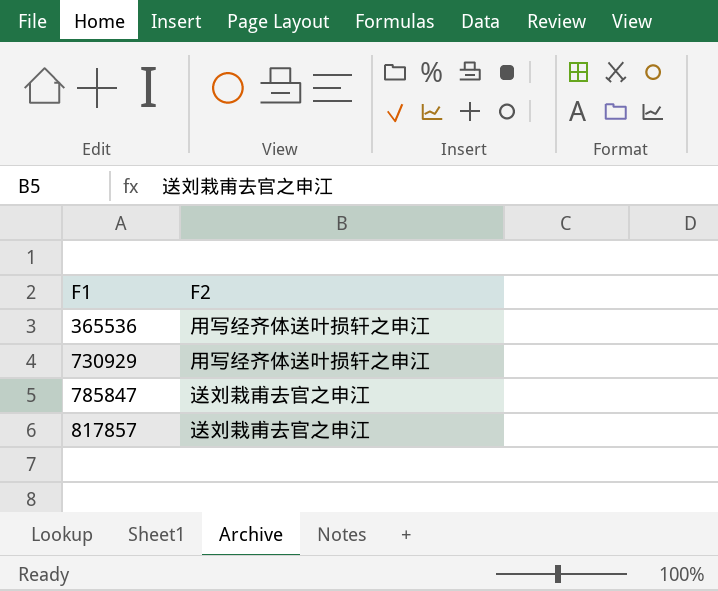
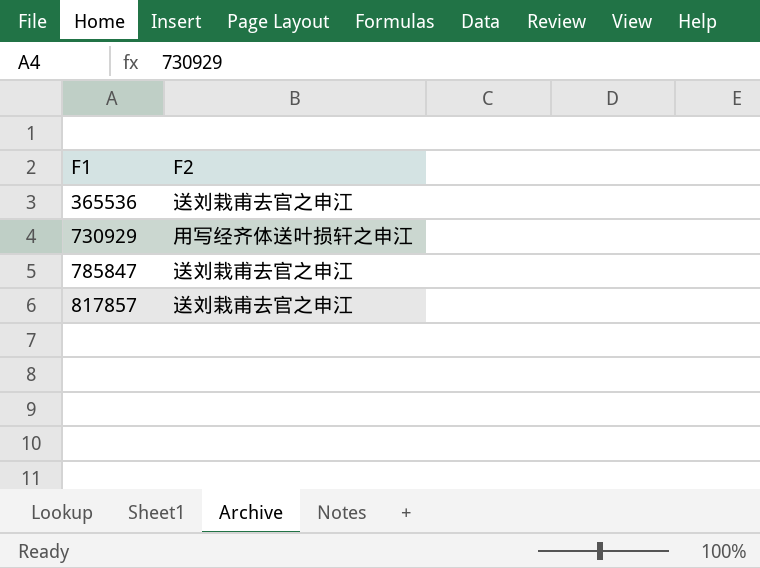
365536 | F2: 用写经齐体送叶损轩之申江 -> 送刘栽甫去官之申江

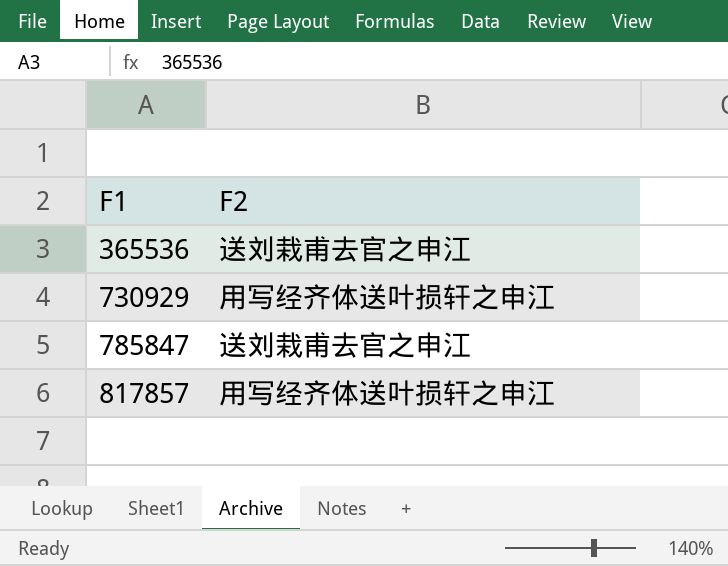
817857 | F2: 送刘栽甫去官之申江 -> 用写经齐体送叶损轩之申江

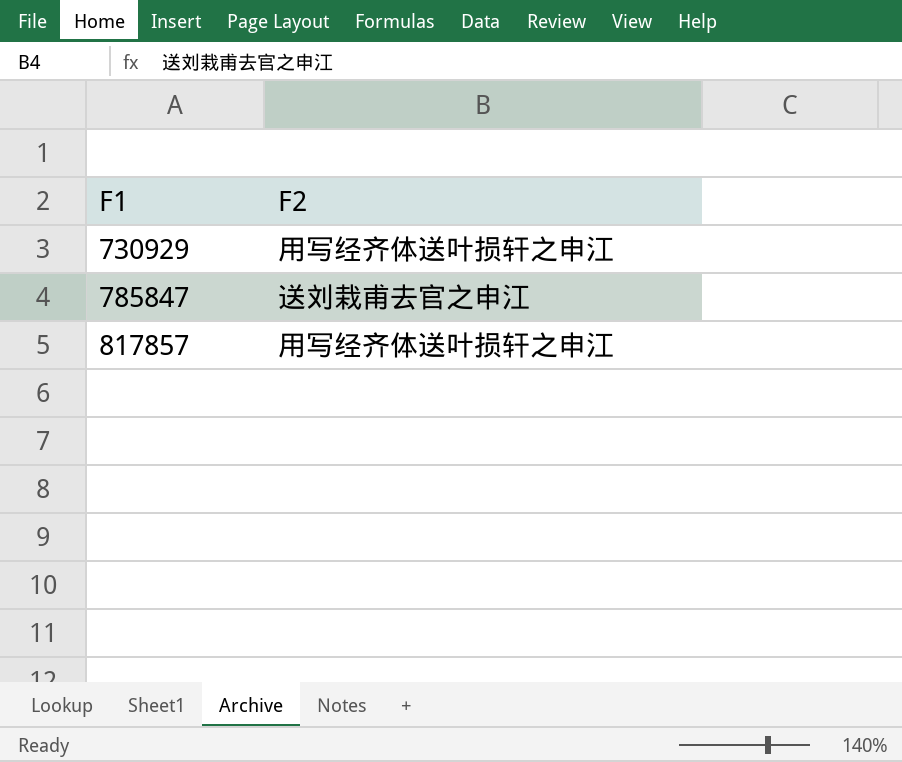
row 365536: 送刘栽甫去官之申江 -> none

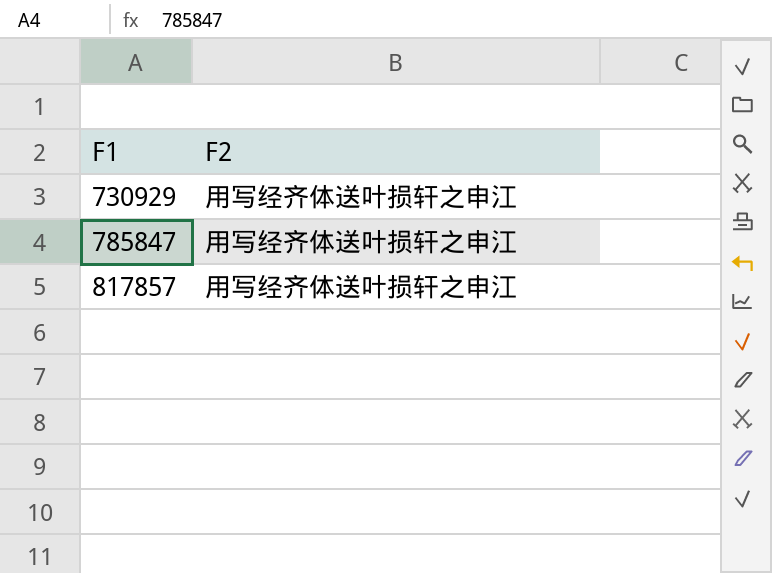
785847 | F2: 送刘栽甫去官之申江 -> 用写经齐体送叶损轩之申江

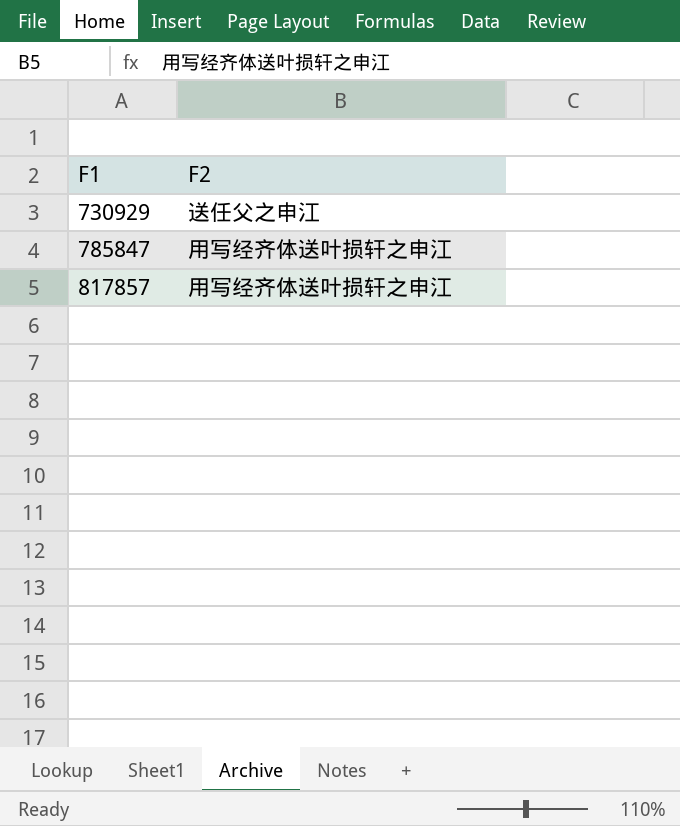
730929 | F2: 用写经齐体送叶损轩之申江 -> 送任父之申江

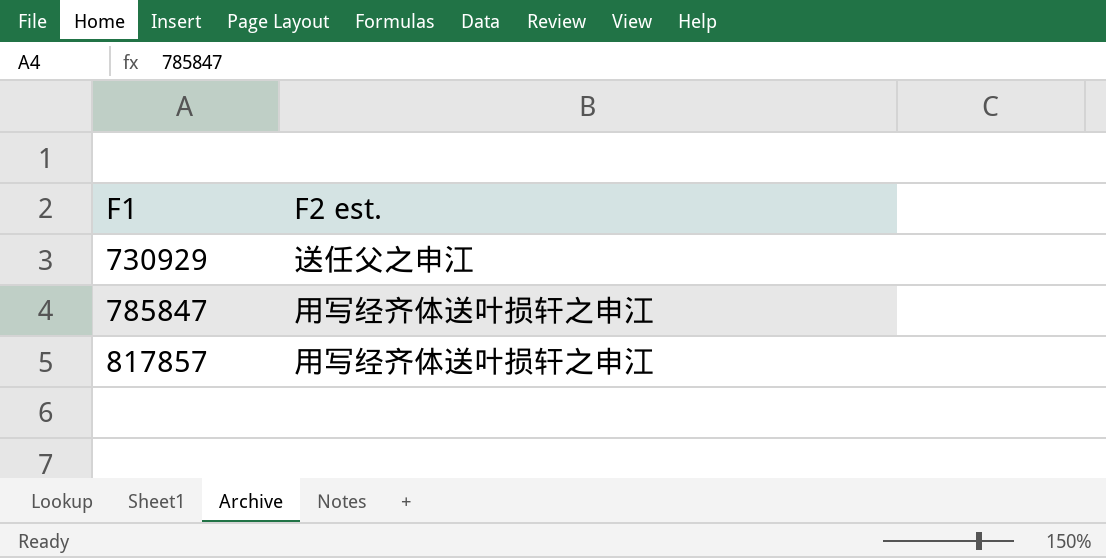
column name: F2 -> F2 est.

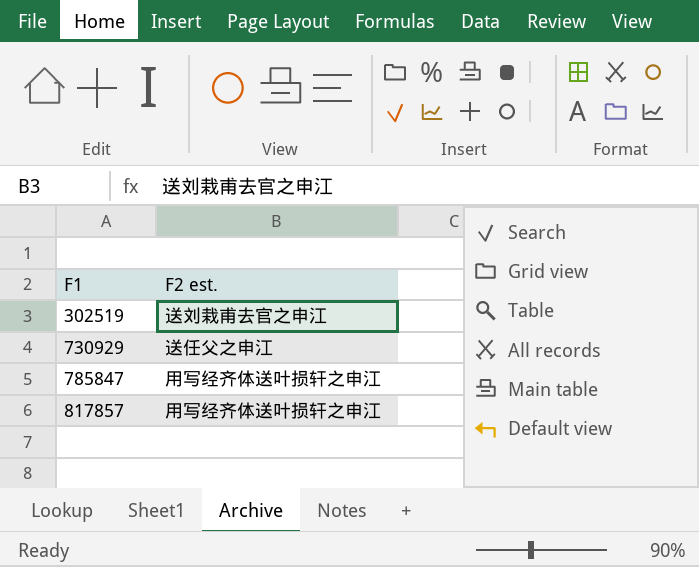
row 302519: none -> 送刘栽甫去官之申江

